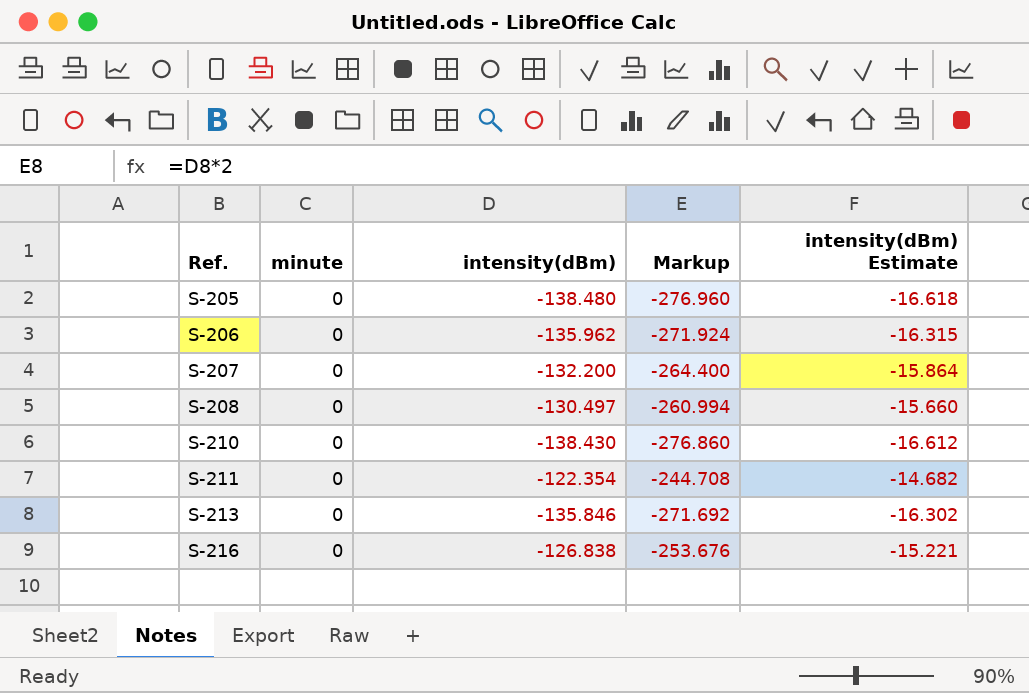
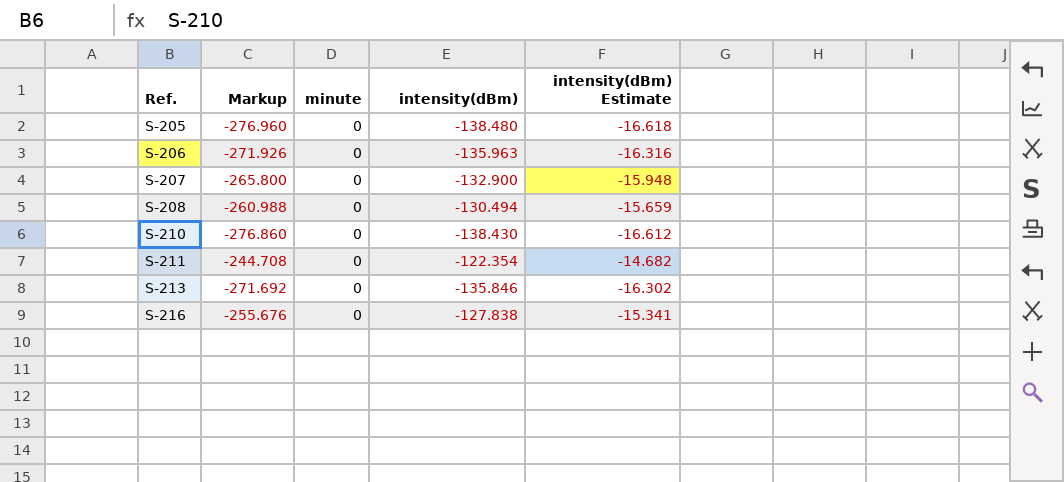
column Markup | position: 4 -> 2
S-206 | Markup: -271.924 -> -271.926
S-206 | intensity(dBm): -135.962 -> -135.963
S-206 | intensity(dBm) Estimate: -16.315 -> -16.316
S-207 | Markup: -264.400 -> -265.800
S-207 | intensity(dBm): -132.200 -> -132.900
S-207 | intensity(dBm) Estimate: -15.864 -> -15.948
S-208 | Markup: -260.994 -> -260.988
S-208 | intensity(dBm): -130.497 -> -130.494
S-208 | intensity(dBm) Estimate: -15.660 -> -15.659
S-216 | Markup: -253.676 -> -255.676
S-216 | intensity(dBm): -126.838 -> -127.838
S-216 | intensity(dBm) Estimate: -15.221 -> -15.341

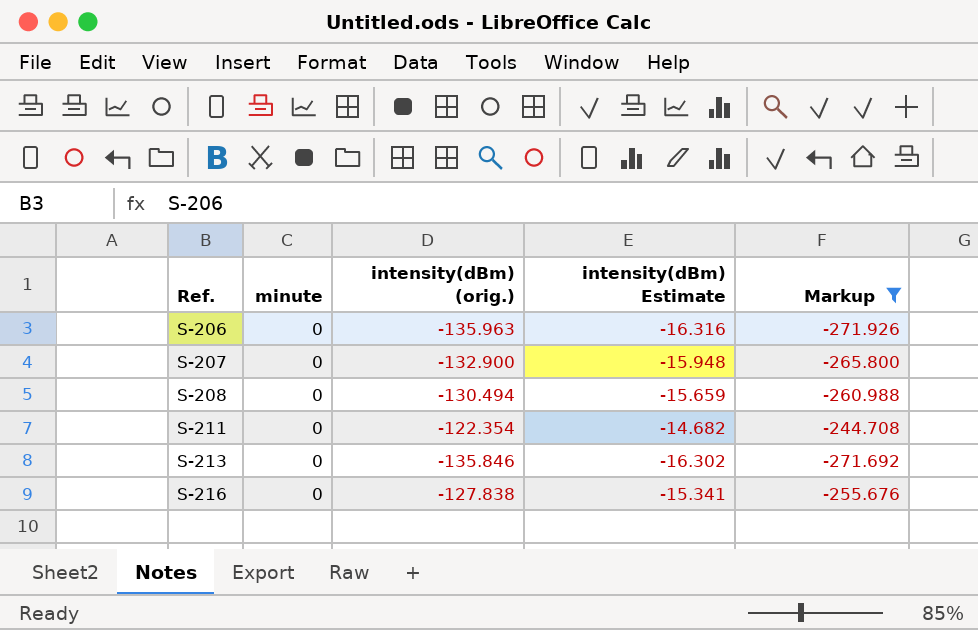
filter: none -> Markup >= -271.926
column name: intensity(dBm) -> intensity(dBm) (orig.)
column Markup | position: 2 -> 5

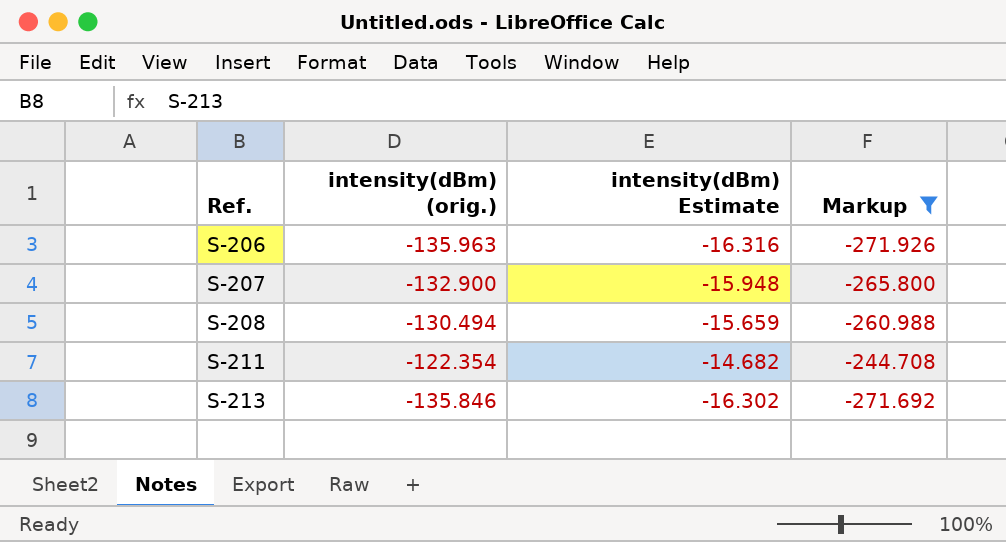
column minute | position: 2 -> none
row S-216: 0 | -127.838 | -15.341 | -255.676 -> none

